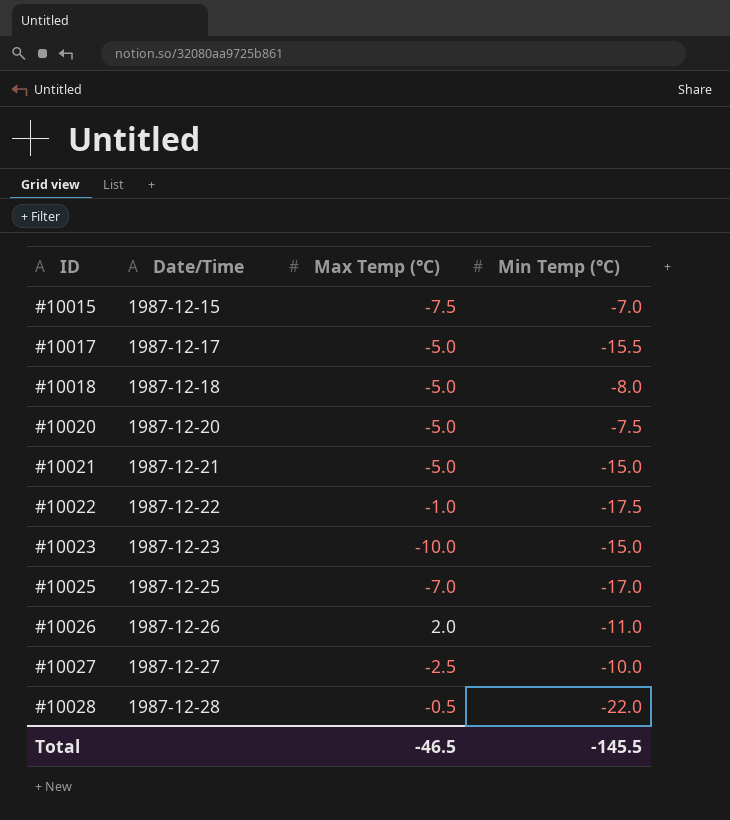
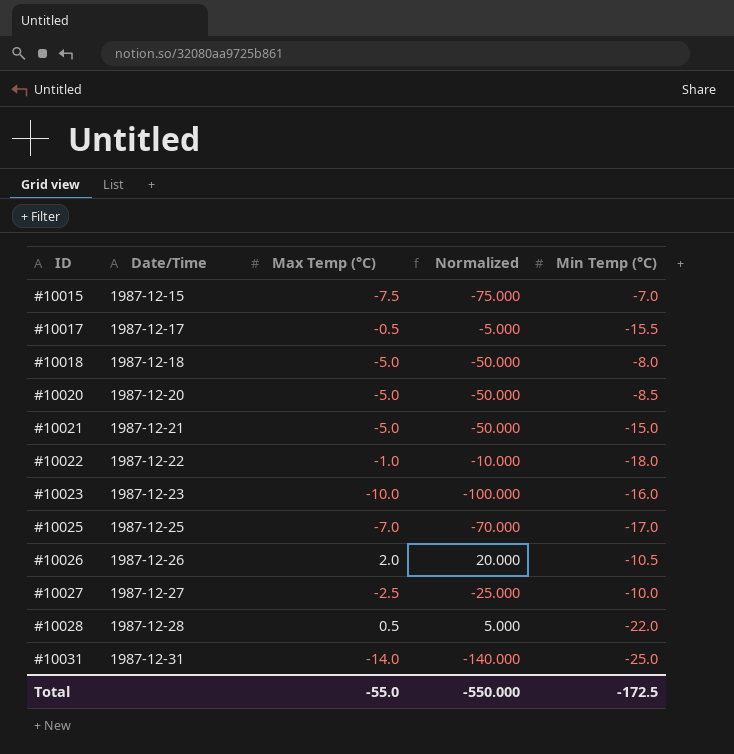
column Normalized | formula: none -> [Max Temp (°C)] * 10
#10017 | Max Temp (°C): -5.0 -> -0.5
#10020 | Min Temp (°C): -7.5 -> -8.5
#10022 | Min Temp (°C): -17.5 -> -18.0
#10023 | Min Temp (°C): -15.0 -> -16.0
#10026 | Min Temp (°C): -11.0 -> -10.5
#10028 | Max Temp (°C): -0.5 -> 0.5
row #10031: none -> 1987-12-31 | -14.0 | -140.000 | -25.0
Total | Max Temp (°C): -46.5 -> -55.0
Total | Min Temp (°C): -145.5 -> -172.5

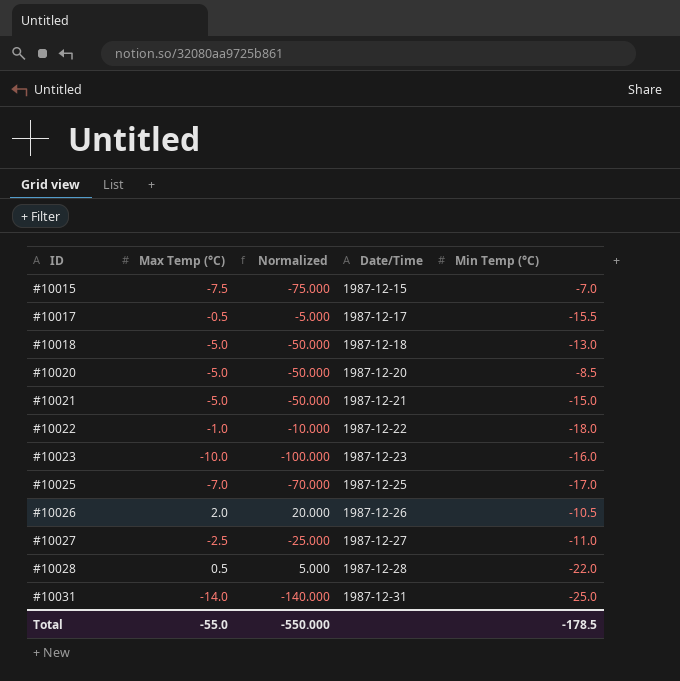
column Date/Time | position: 2 -> 4
#10018 | Min Temp (°C): -8.0 -> -13.0
#10027 | Min Temp (°C): -10.0 -> -11.0
Total | Min Temp (°C): -172.5 -> -178.5

